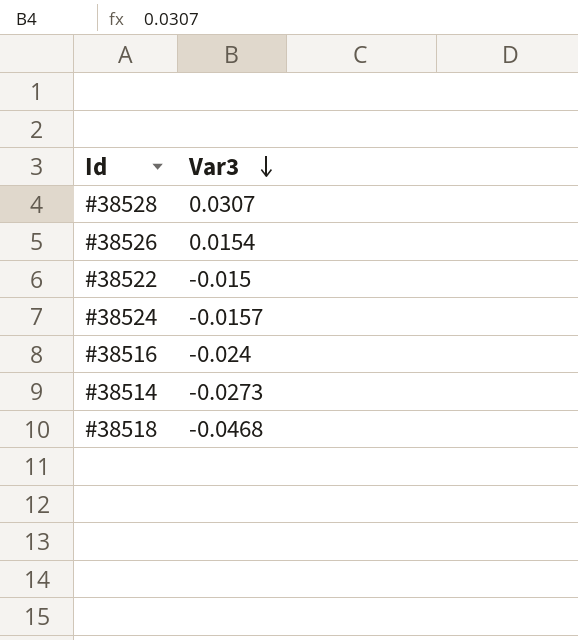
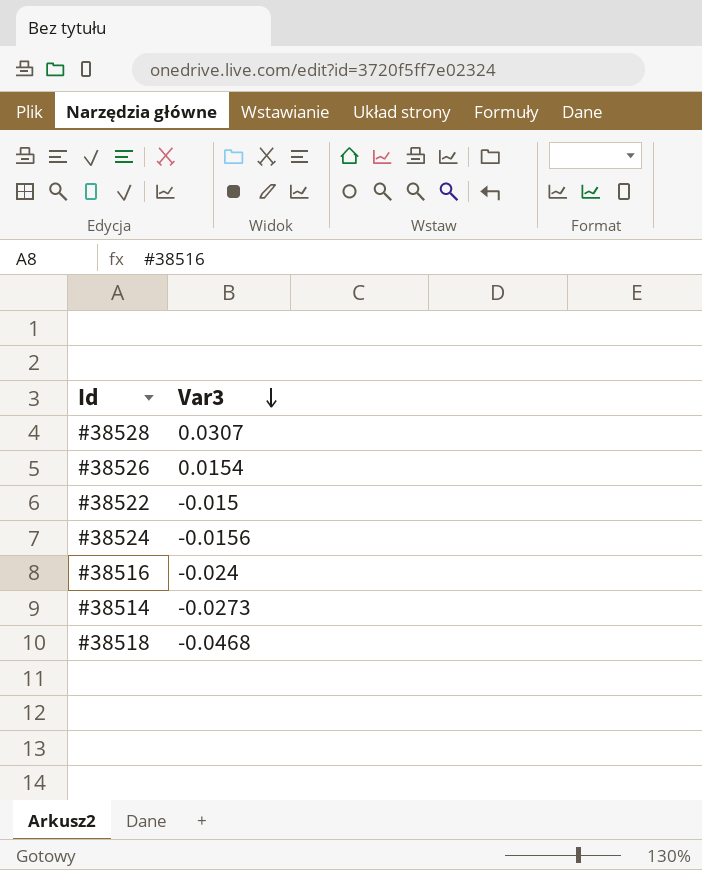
#38524 | Var3: -0.0157 -> -0.0156

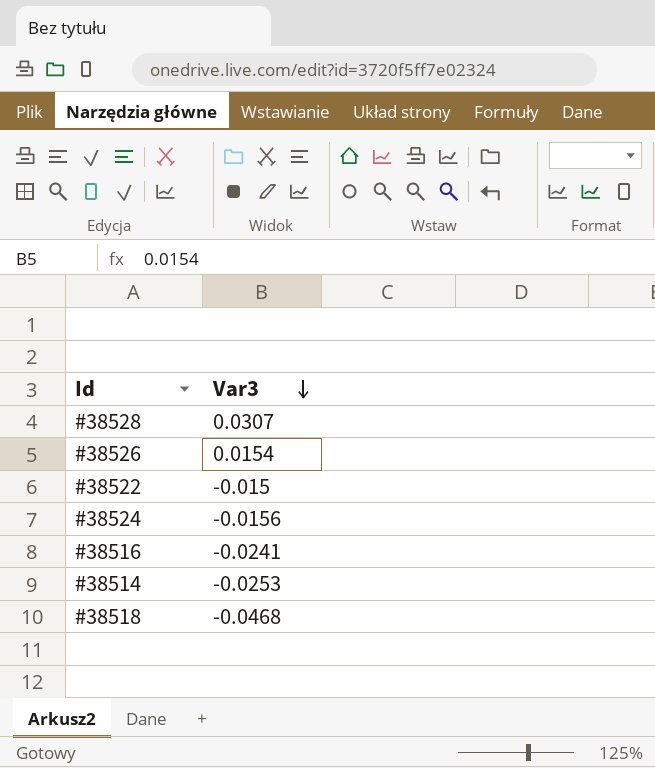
#38516 | Var3: -0.024 -> -0.0241
#38514 | Var3: -0.0273 -> -0.0253

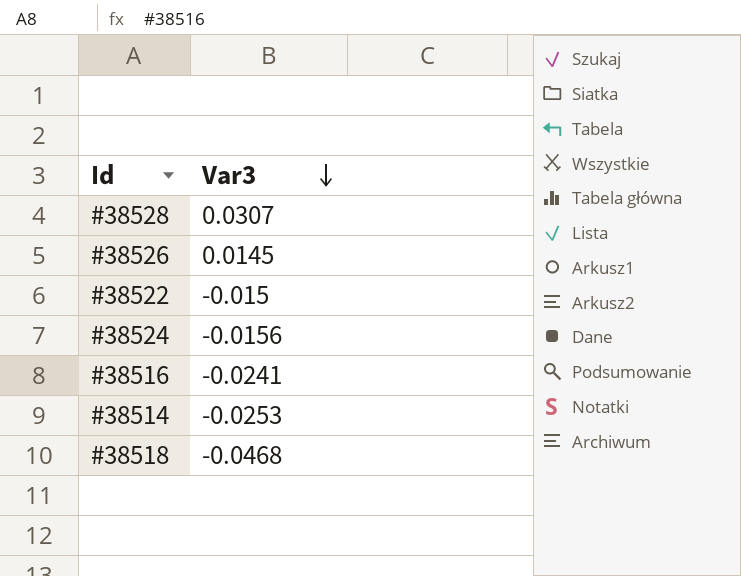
#38526 | Var3: 0.0154 -> 0.0145

